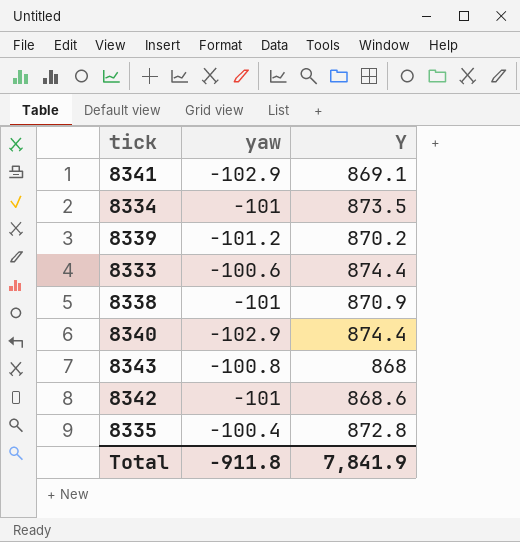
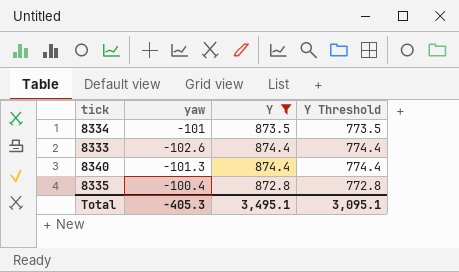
filter: none -> Y >= 872.8
column Y Threshold | formula: none -> [Y] - 100
8333 | yaw: -100.6 -> -102.6
8340 | yaw: -102.9 -> -101.3
Total | yaw: -911.8 -> -405.3
Total | Y: 7,841.9 -> 3,495.1

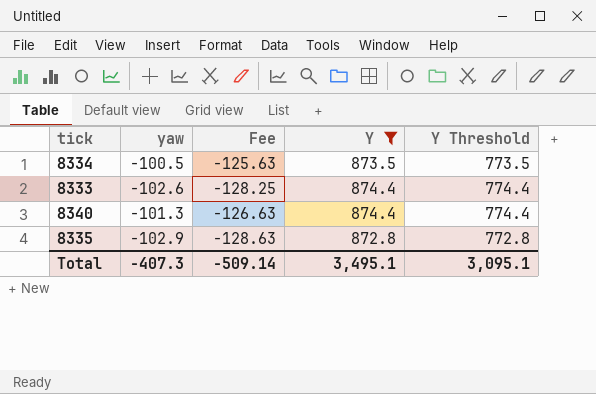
column Fee | formula: none -> [yaw] * 1.25
8334 | yaw: -101 -> -100.5
8335 | yaw: -100.4 -> -102.9
Total | yaw: -405.3 -> -407.3

